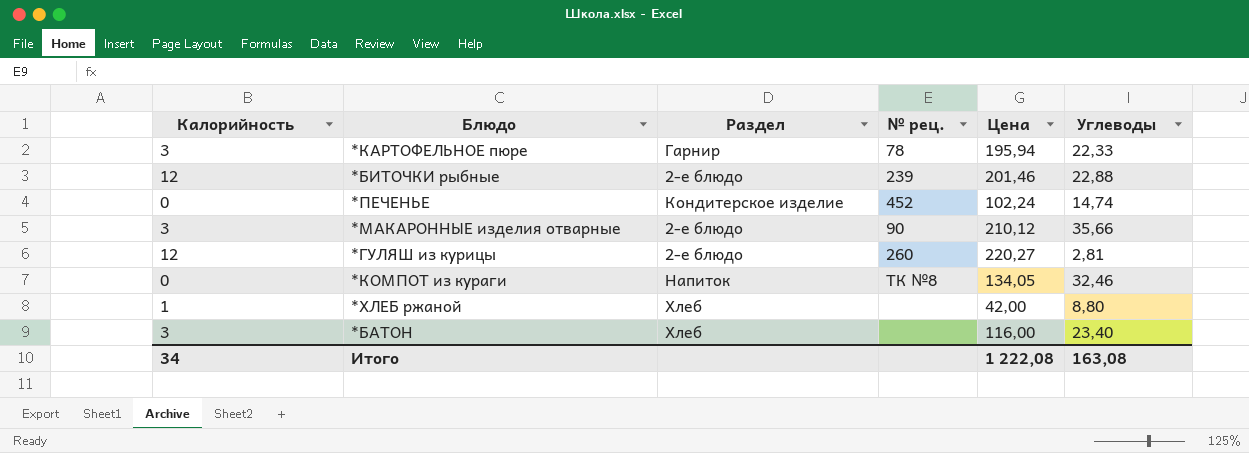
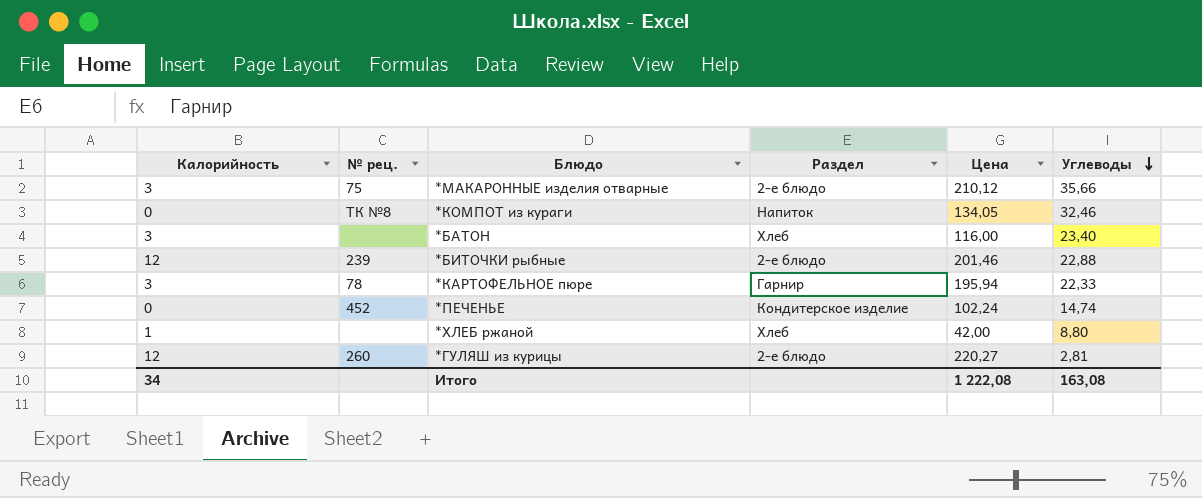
row order: none -> Углеводы descending
column № рец. | position: 4 -> 2
*МАКАРОННЫЕ изделия отварные | № рец.: 90 -> 75

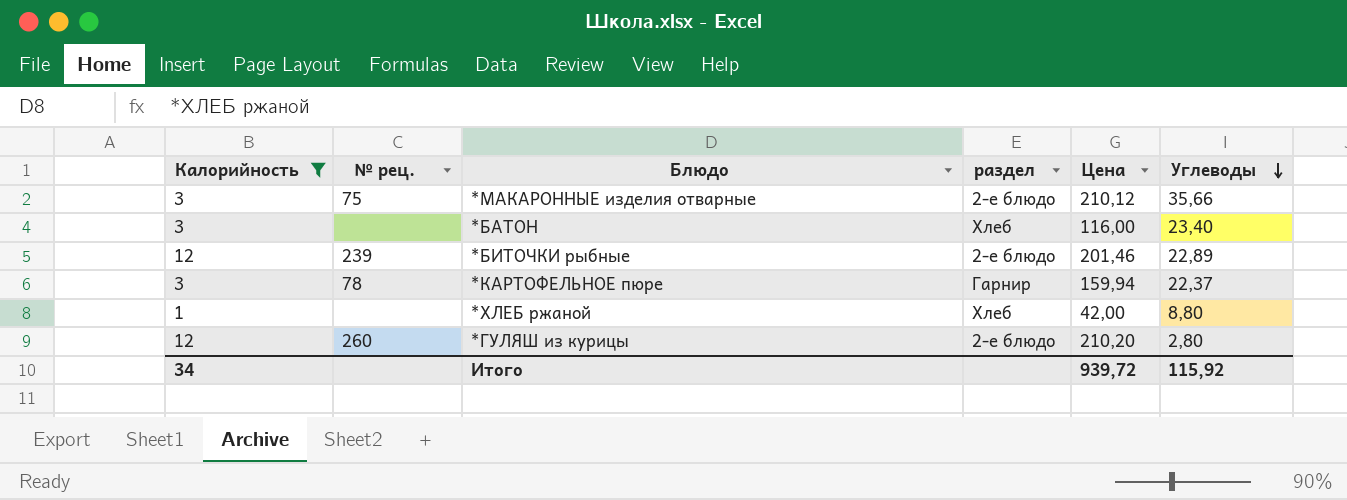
filter: none -> Калорийность != 0
column name: Раздел -> раздел
*БИТОЧКИ рыбные | Углеводы: 22,88 -> 22,89
*КАРТОФЕЛЬНОЕ пюре | Цена: 195,94 -> 159,94
*КАРТОФЕЛЬНОЕ пюре | Углеводы: 22,33 -> 22,37
*ГУЛЯШ из курицы | Цена: 220,27 -> 210,20
*ГУЛЯШ из курицы | Углеводы: 2,81 -> 2,80
Итого | Цена: 1 222,08 -> 939,72
Итого | Углеводы: 163,08 -> 115,92

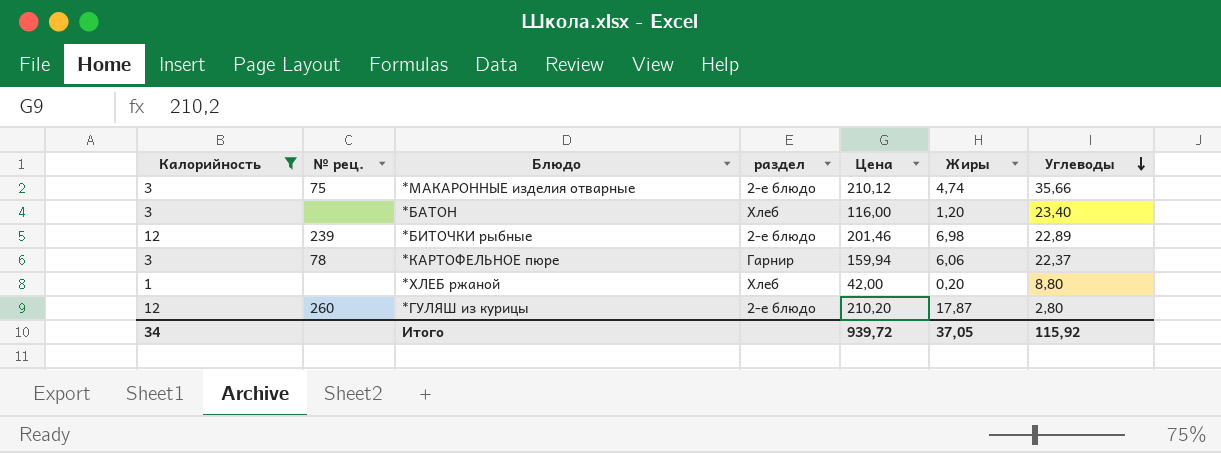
column Жиры | position: none -> 6

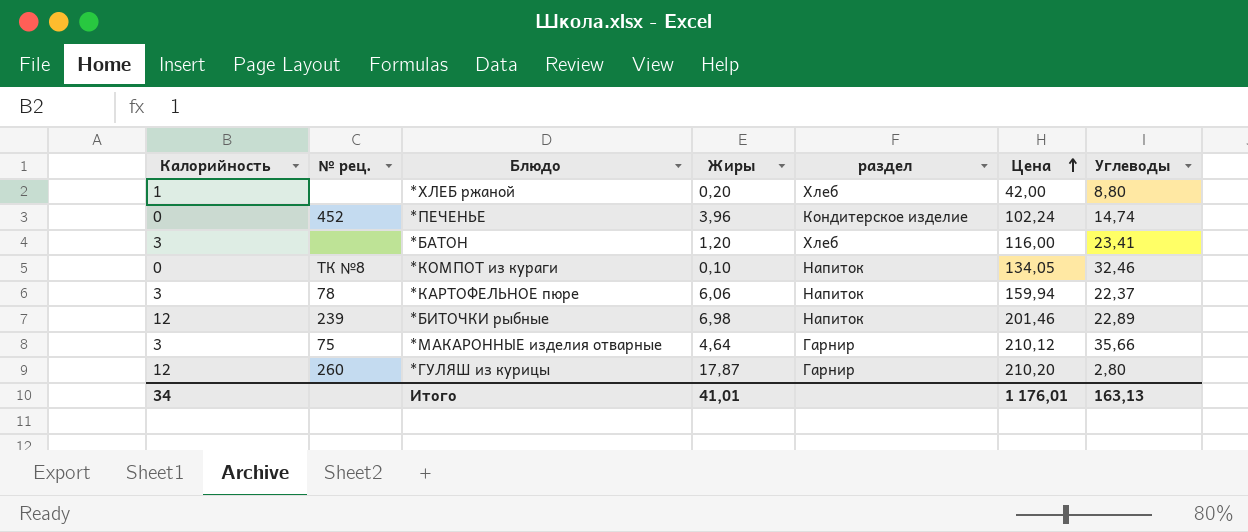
filter: Калорийность != 0 -> none
row order: Углеводы descending -> Цена ascending
column Жиры | position: 6 -> 4
*БАТОН | Углеводы: 23,40 -> 23,41
*КАРТОФЕЛЬНОЕ пюре | раздел: Гарнир -> Напиток
*БИТОЧКИ рыбные | раздел: 2-е блюдо -> Напиток
*МАКАРОННЫЕ изделия отварные | Жиры: 4,74 -> 4,64
*МАКАРОННЫЕ изделия отварные | раздел: 2-е блюдо -> Гарнир
*ГУЛЯШ из курицы | раздел: 2-е блюдо -> Гарнир
Итого | Жиры: 37,05 -> 41,01
Итого | Цена: 939,72 -> 1 176,01
Итого | Углеводы: 115,92 -> 163,13

